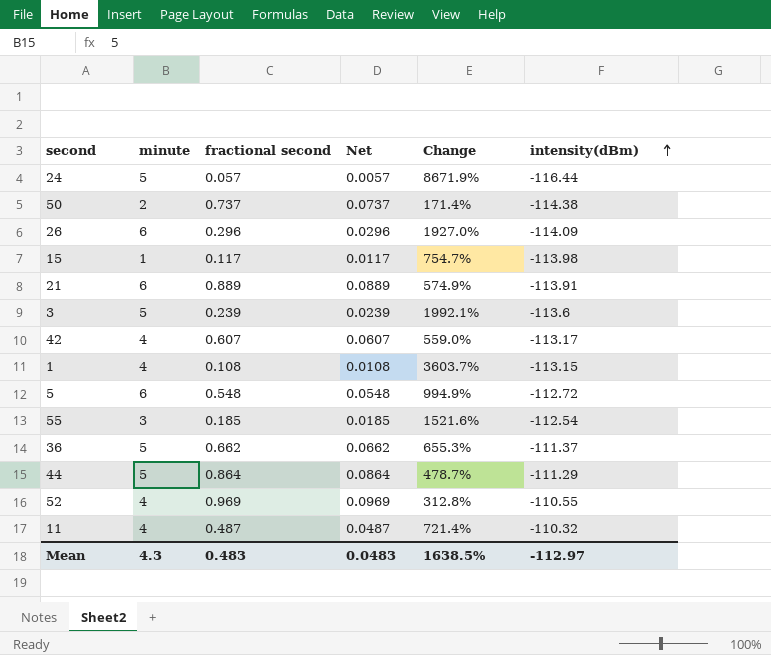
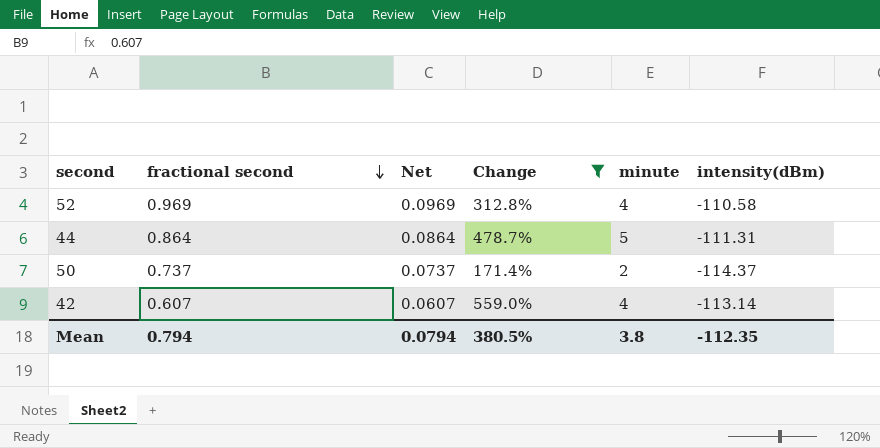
filter: none -> Change <= 559.0%
row order: intensity(dBm) ascending -> fractional second descending
column minute | position: 2 -> 5
52 | intensity(dBm): -110.55 -> -110.58
44 | intensity(dBm): -111.29 -> -111.31
50 | intensity(dBm): -114.38 -> -114.37
42 | intensity(dBm): -113.17 -> -113.14
Mean | fractional second: 0.483 -> 0.794
Mean | Net: 0.0483 -> 0.0794
Mean | Change: 1638.5% -> 380.5%
Mean | minute: 4.3 -> 3.8
Mean | intensity(dBm): -112.97 -> -112.35

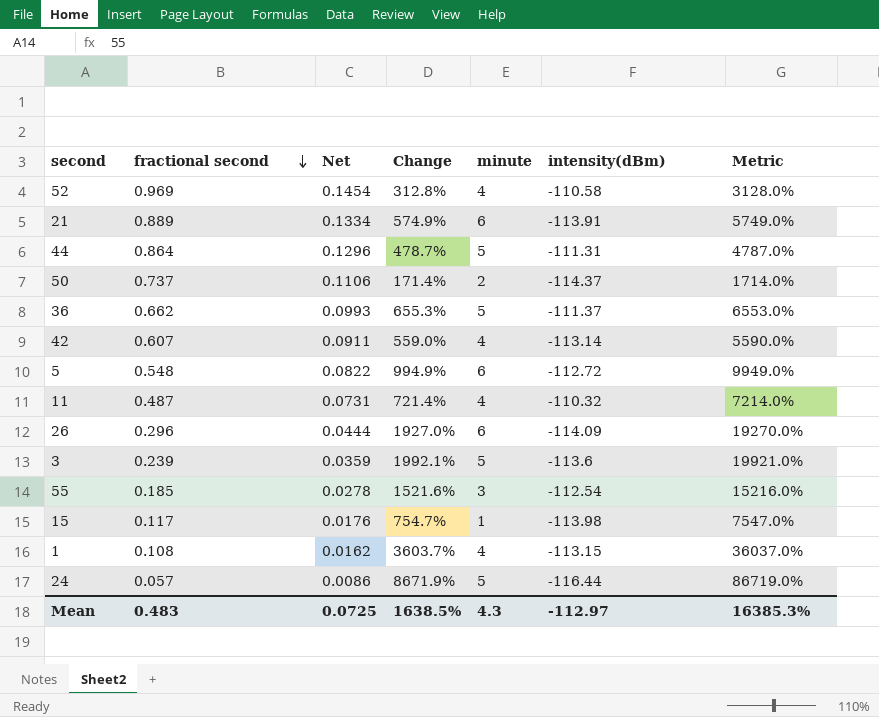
filter: Change <= 559.0% -> none
column Net | formula: [fractional second] * 0.1 -> [fractional second] * 0.15
column Metric | formula: none -> [Change] * 10
Mean | fractional second: 0.794 -> 0.483
Mean | Net: 0.0794 -> 0.0725
Mean | Change: 380.5% -> 1638.5%
Mean | minute: 3.8 -> 4.3
Mean | intensity(dBm): -112.35 -> -112.97

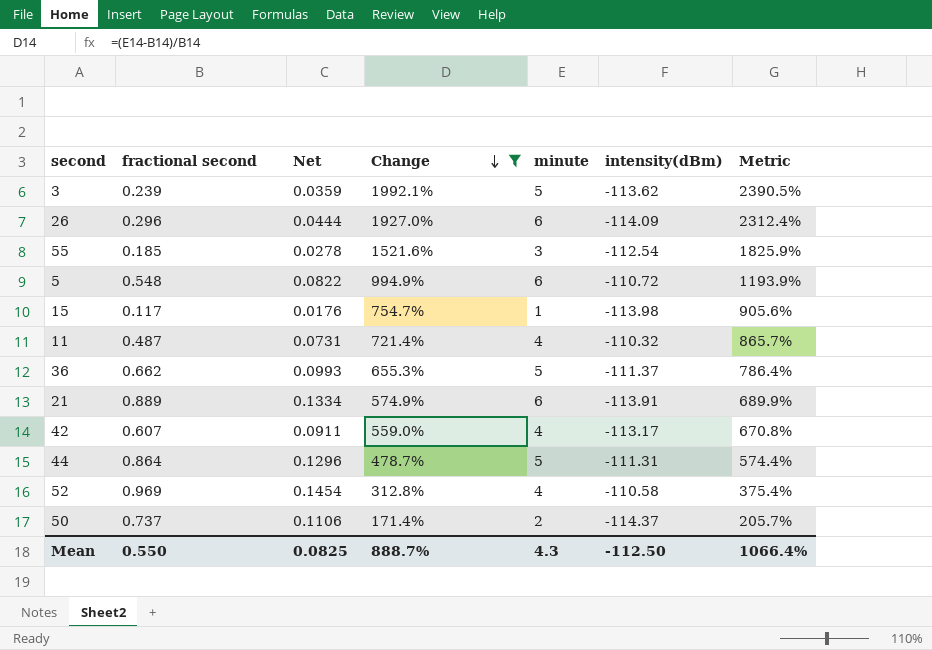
filter: none -> Change <= 1992.1%
row order: fractional second descending -> Change descending
column Metric | formula: [Change] * 10 -> [Change] * 1.2
3 | intensity(dBm): -113.6 -> -113.62
5 | intensity(dBm): -112.72 -> -110.72
42 | intensity(dBm): -113.14 -> -113.17
Mean | fractional second: 0.483 -> 0.550
Mean | Net: 0.0725 -> 0.0825
Mean | Change: 1638.5% -> 888.7%
Mean | intensity(dBm): -112.97 -> -112.50
Mean | Metric: 16385.3% -> 1066.4%

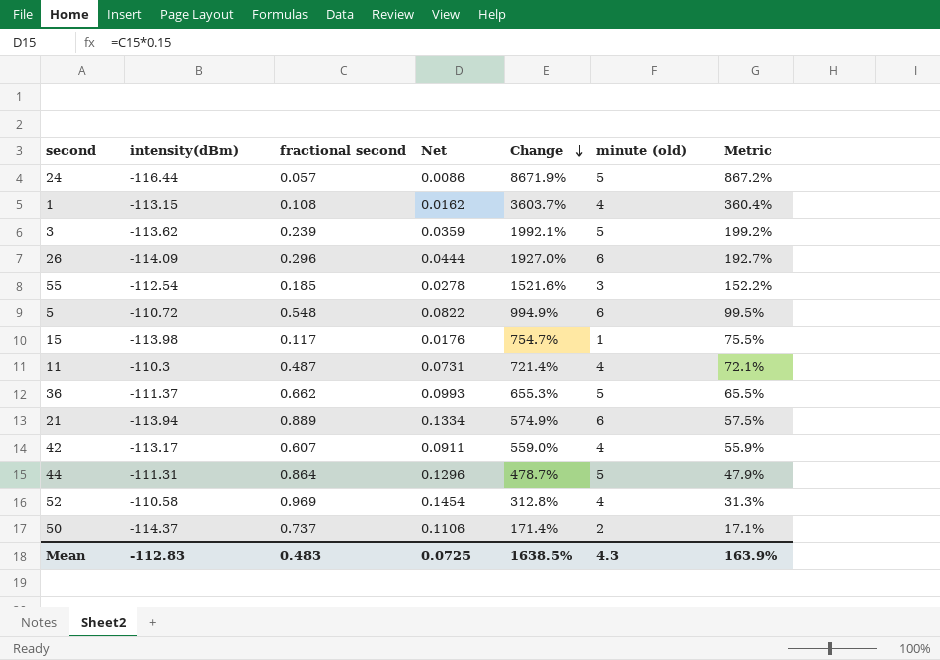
filter: Change <= 1992.1% -> none
column intensity(dBm) | position: 6 -> 2
column name: minute -> minute (old)
column Metric | formula: [Change] * 1.2 -> [Change] * 0.1
11 | intensity(dBm): -110.32 -> -110.3
21 | intensity(dBm): -113.91 -> -113.94
Mean | intensity(dBm): -112.50 -> -112.83
Mean | fractional second: 0.550 -> 0.483
Mean | Net: 0.0825 -> 0.0725
Mean | Change: 888.7% -> 1638.5%
Mean | Metric: 1066.4% -> 163.9%

